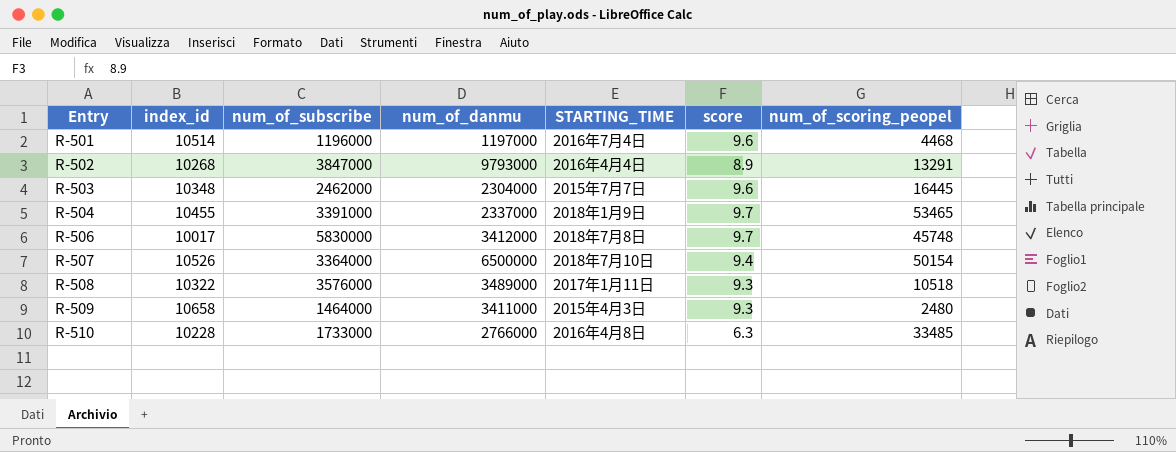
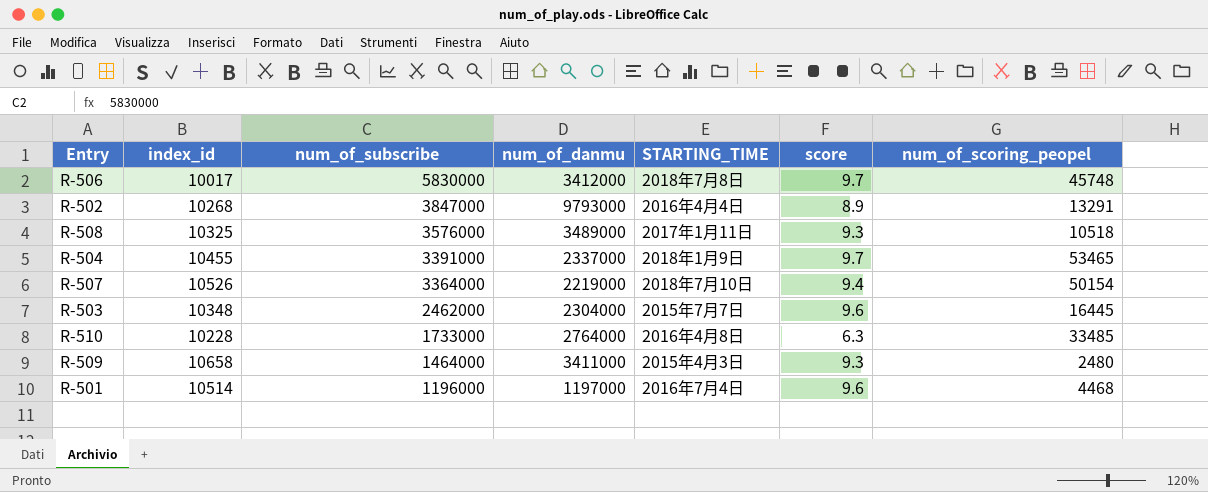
row order: Entry ascending -> num_of_subscribe descending
R-508 | index_id: 10322 -> 10325
R-507 | num_of_danmu: 6500000 -> 2219000
R-510 | num_of_danmu: 2766000 -> 2764000

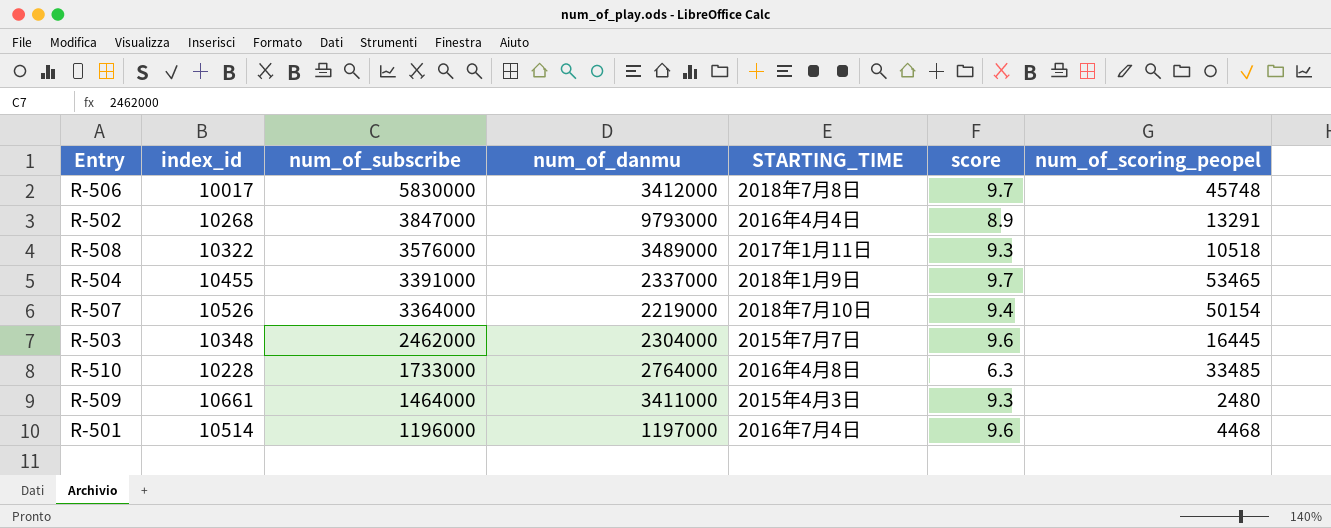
R-508 | index_id: 10325 -> 10322
R-509 | index_id: 10658 -> 10661

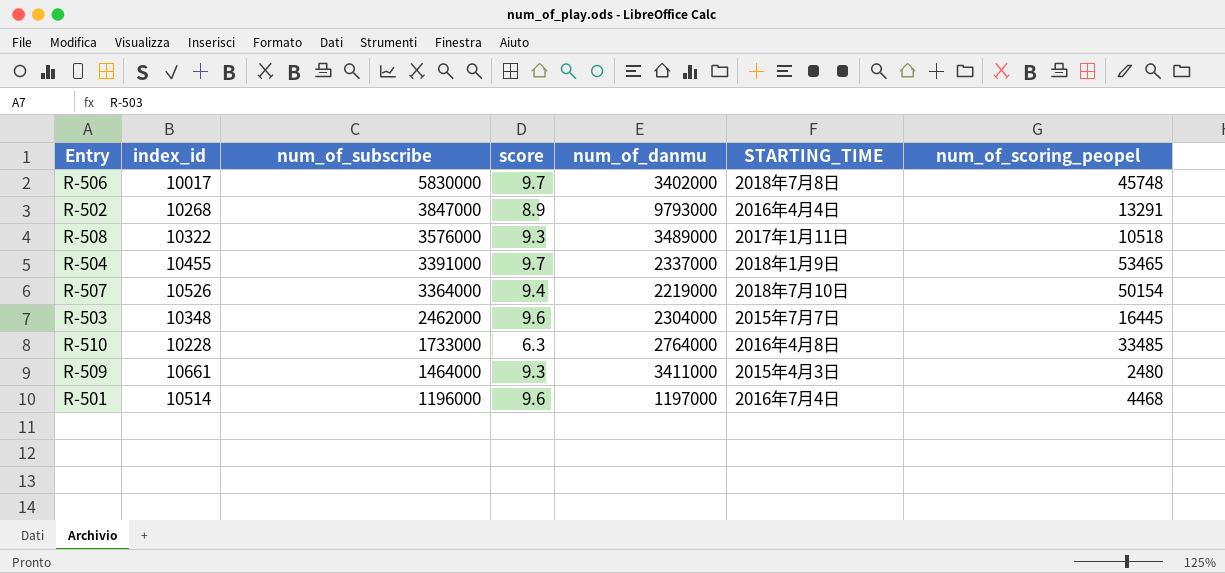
column score | position: 6 -> 4
R-506 | num_of_danmu: 3412000 -> 3402000

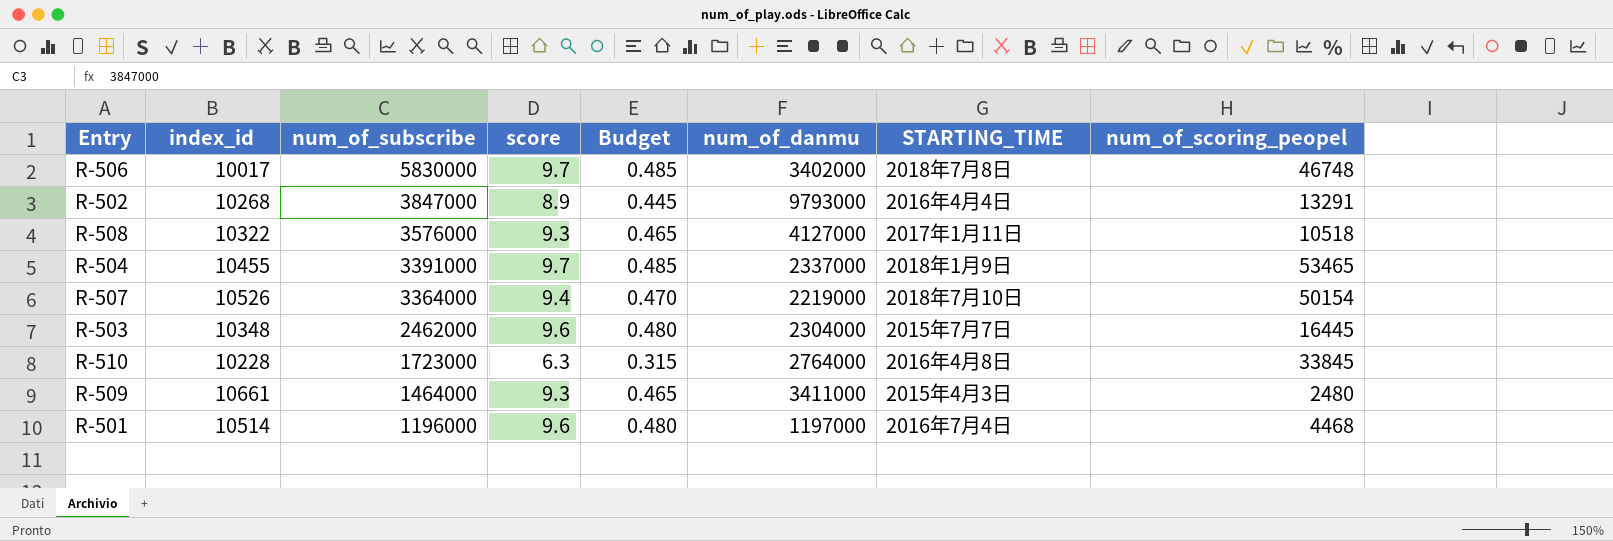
column Budget | formula: none -> [score] * 0.05
R-506 | num_of_scoring_peopel: 45748 -> 46748
R-508 | num_of_danmu: 3489000 -> 4127000
R-510 | num_of_subscribe: 1733000 -> 1723000
R-510 | num_of_scoring_peopel: 33485 -> 33845

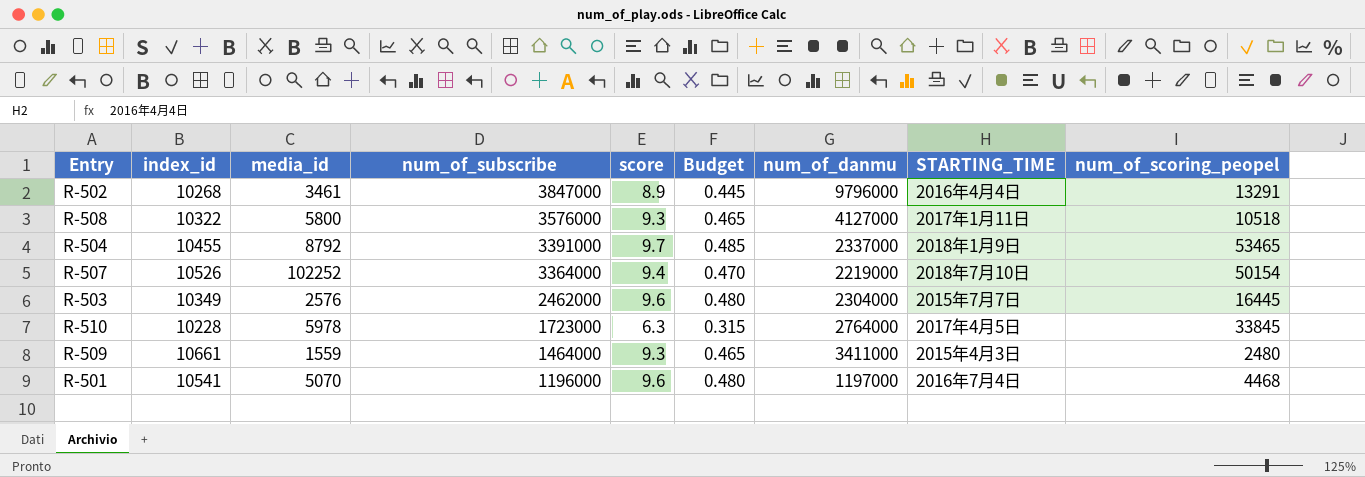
column media_id | position: none -> 3
row R-506: 10017 | 5830000 | 9.7 | 0.485 | 3402000 | 2018年7月8日 | 46748 -> none
R-502 | num_of_danmu: 9793000 -> 9796000
R-503 | index_id: 10348 -> 10349
R-510 | STARTING_TIME: 2016年4月8日 -> 2017年4月5日
R-501 | index_id: 10514 -> 10541

